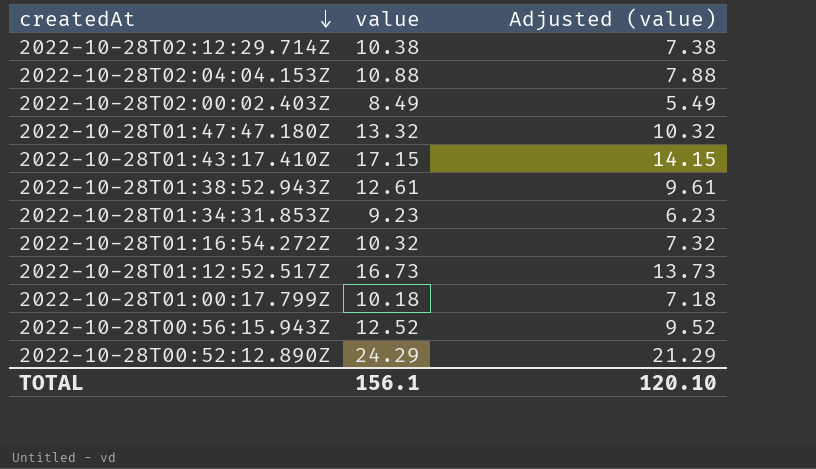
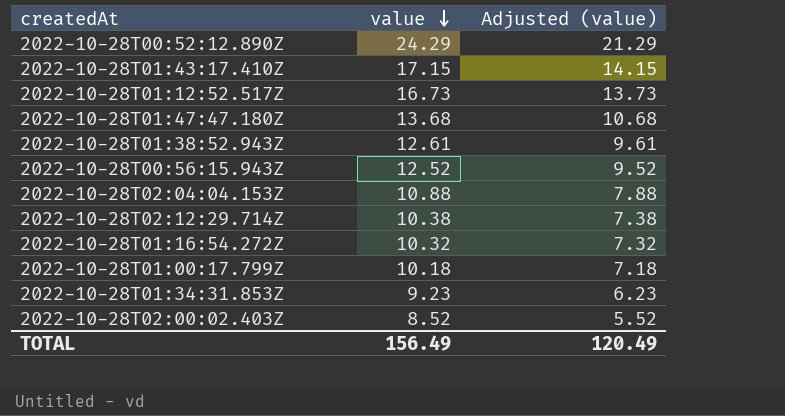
row order: createdAt descending -> value descending
2022-10-28T01:47:47.180Z | value: 13.32 -> 13.68
2022-10-28T01:47:47.180Z | Adjusted (value): 10.32 -> 10.68
2022-10-28T02:00:02.403Z | value: 8.49 -> 8.52
2022-10-28T02:00:02.403Z | Adjusted (value): 5.49 -> 5.52
TOTAL | value: 156.1 -> 156.49
TOTAL | Adjusted (value): 120.10 -> 120.49

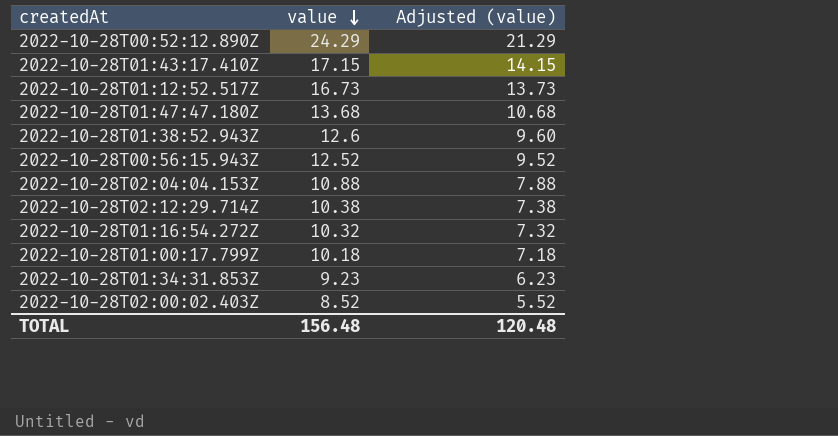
2022-10-28T01:38:52.943Z | value: 12.61 -> 12.6
2022-10-28T01:38:52.943Z | Adjusted (value): 9.61 -> 9.60
TOTAL | value: 156.49 -> 156.48
TOTAL | Adjusted (value): 120.49 -> 120.48

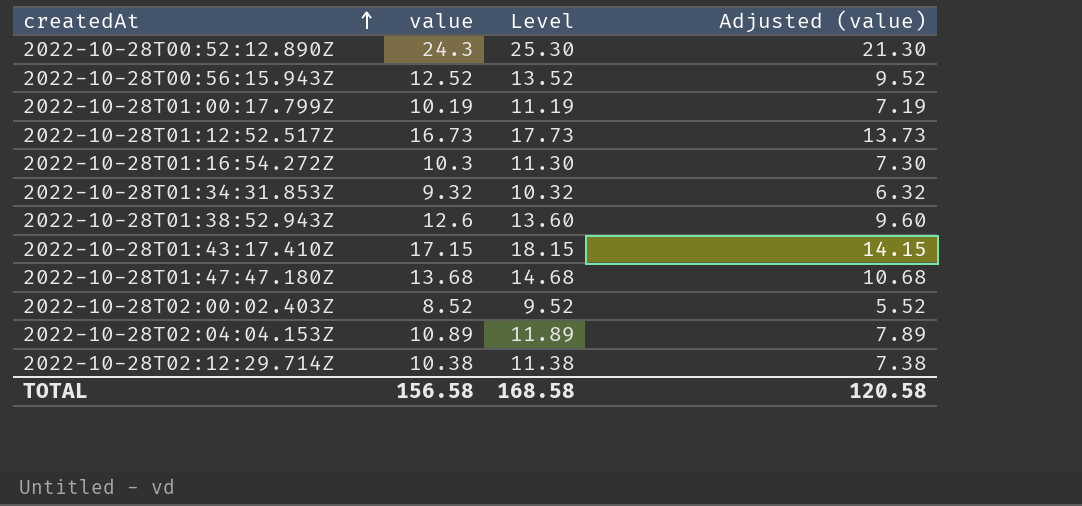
row order: value descending -> createdAt ascending
column Level | formula: none -> [value] + 1
2022-10-28T00:52:12.890Z | value: 24.29 -> 24.3
2022-10-28T00:52:12.890Z | Adjusted (value): 21.29 -> 21.30
2022-10-28T01:00:17.799Z | value: 10.18 -> 10.19
2022-10-28T01:00:17.799Z | Adjusted (value): 7.18 -> 7.19
2022-10-28T01:16:54.272Z | value: 10.32 -> 10.3
2022-10-28T01:16:54.272Z | Adjusted (value): 7.32 -> 7.30
2022-10-28T01:34:31.853Z | value: 9.23 -> 9.32
2022-10-28T01:34:31.853Z | Adjusted (value): 6.23 -> 6.32
2022-10-28T02:04:04.153Z | value: 10.88 -> 10.89
2022-10-28T02:04:04.153Z | Adjusted (value): 7.88 -> 7.89
TOTAL | value: 156.48 -> 156.58
TOTAL | Adjusted (value): 120.48 -> 120.58

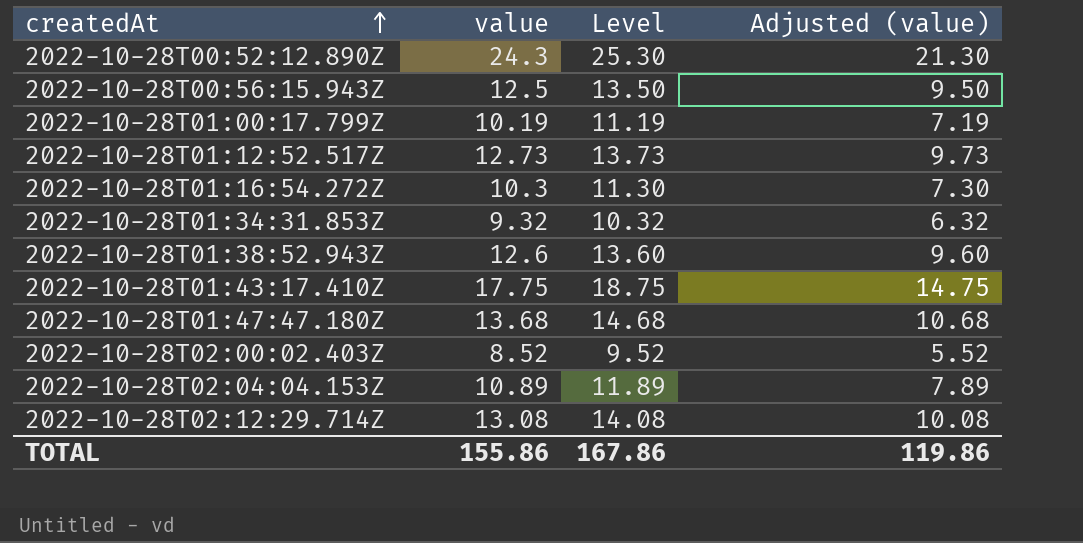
2022-10-28T00:56:15.943Z | value: 12.52 -> 12.5
2022-10-28T00:56:15.943Z | Level: 13.52 -> 13.50
2022-10-28T00:56:15.943Z | Adjusted (value): 9.52 -> 9.50
2022-10-28T01:12:52.517Z | value: 16.73 -> 12.73
2022-10-28T01:12:52.517Z | Level: 17.73 -> 13.73
2022-10-28T01:12:52.517Z | Adjusted (value): 13.73 -> 9.73
2022-10-28T01:43:17.410Z | value: 17.15 -> 17.75
2022-10-28T01:43:17.410Z | Level: 18.15 -> 18.75
2022-10-28T01:43:17.410Z | Adjusted (value): 14.15 -> 14.75
2022-10-28T02:12:29.714Z | value: 10.38 -> 13.08
2022-10-28T02:12:29.714Z | Level: 11.38 -> 14.08
2022-10-28T02:12:29.714Z | Adjusted (value): 7.38 -> 10.08
TOTAL | value: 156.58 -> 155.86
TOTAL | Level: 168.58 -> 167.86
TOTAL | Adjusted (value): 120.58 -> 119.86

